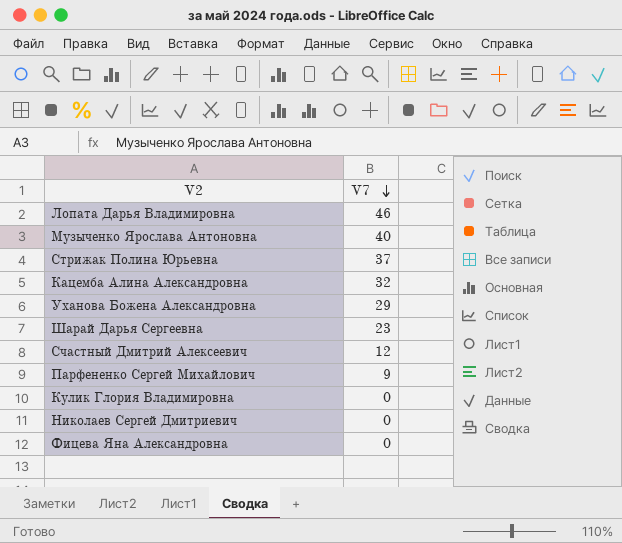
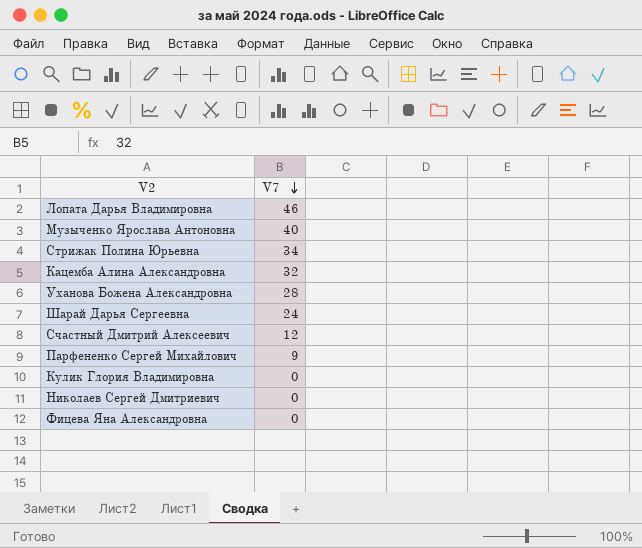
Стрижак Полина Юрьевна | V7: 37 -> 34
Уханова Божена Александровна | V7: 29 -> 28
Шарай Дарья Сергеевна | V7: 23 -> 24

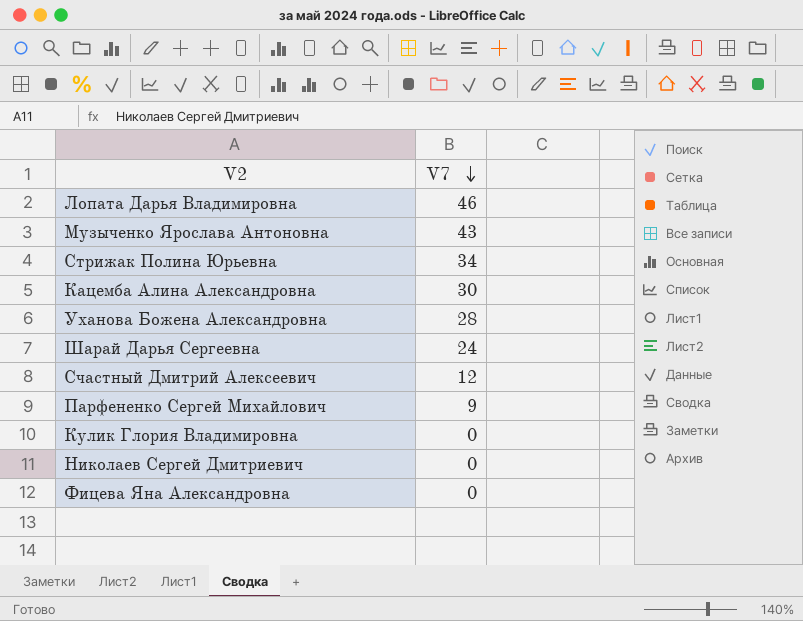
Музыченко Ярослава Антоновна | V7: 40 -> 43
Кацемба Алина Александровна | V7: 32 -> 30

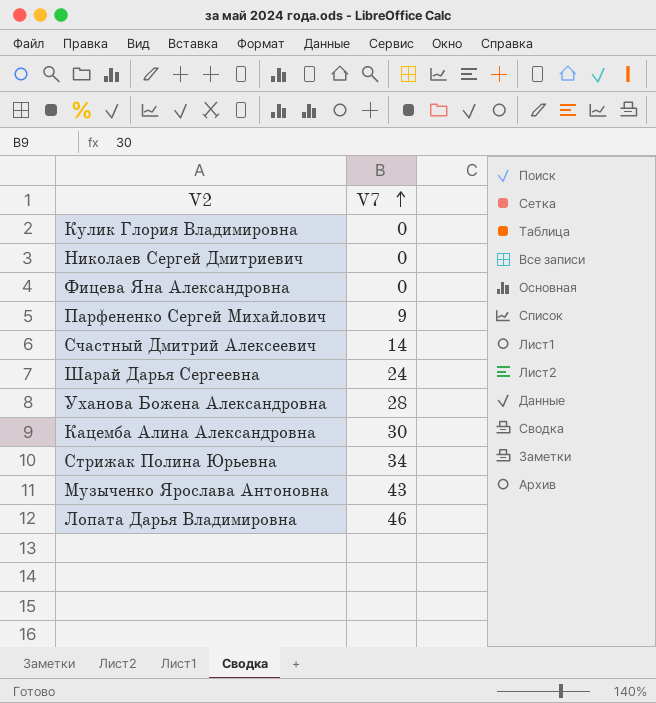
row order: V7 descending -> V7 ascending
Счастный Дмитрий Алексеевич | V7: 12 -> 14

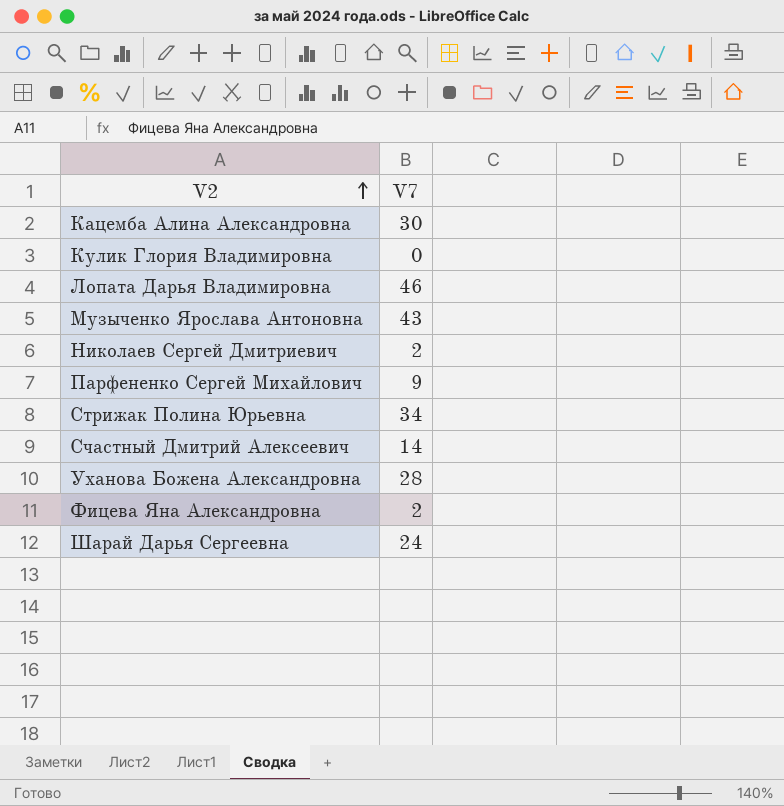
row order: V7 ascending -> V2 ascending
Николаев Сергей Дмитриевич | V7: 0 -> 2
Фицева Яна Александровна | V7: 0 -> 2

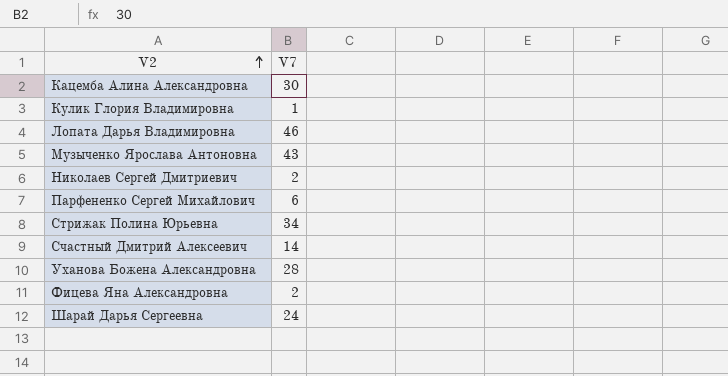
Кулик Глория Владимировна | V7: 0 -> 1
Парфененко Сергей Михайлович | V7: 9 -> 6

